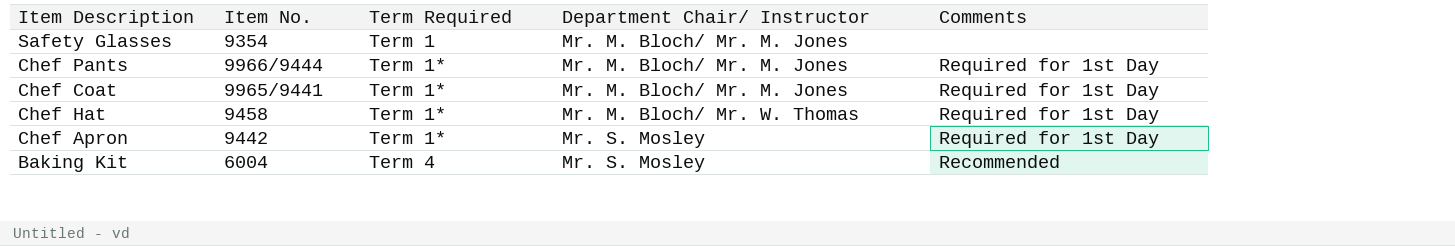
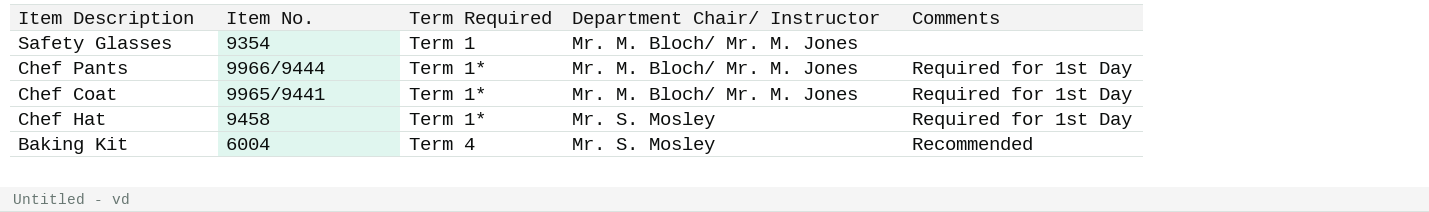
row Chef Apron: 9442 | Term 1* | Mr. S. Mosley | Required for 1st Day -> none
Chef Hat | Department Chair/ Instructor: Mr. M. Bloch/ Mr. W. Thomas -> Mr. S. Mosley

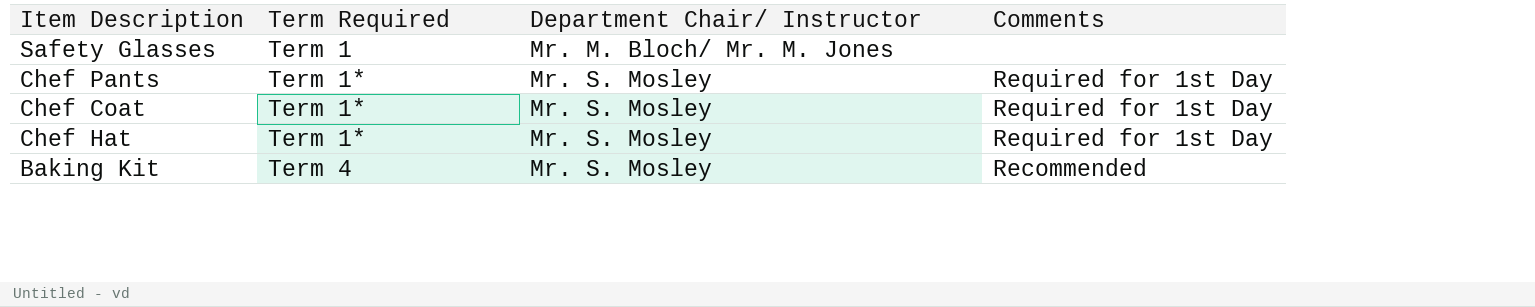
column Item No. | position: 2 -> none
Chef Pants | Department Chair/ Instructor: Mr. M. Bloch/ Mr. M. Jones -> Mr. S. Mosley
Chef Coat | Department Chair/ Instructor: Mr. M. Bloch/ Mr. M. Jones -> Mr. S. Mosley

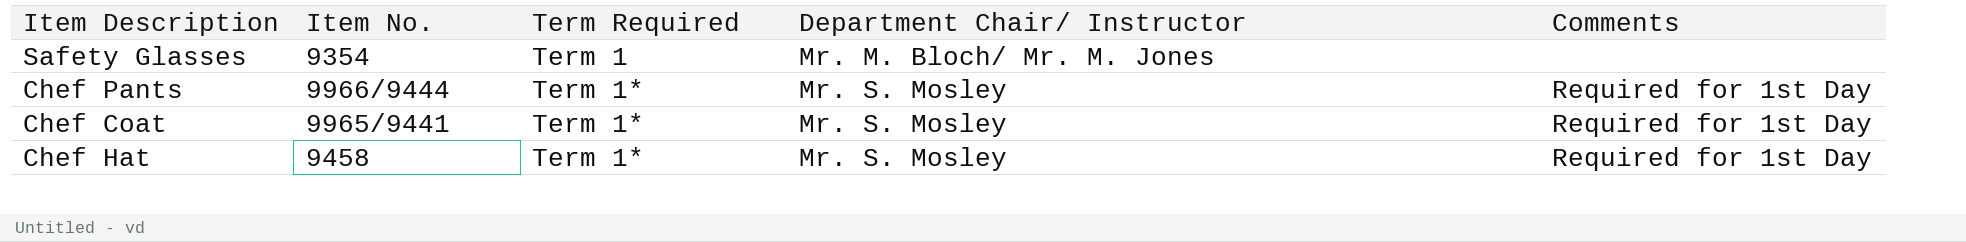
column Item No. | position: none -> 2
row Baking Kit: Term 4 | Mr. S. Mosley | Recommended -> none

